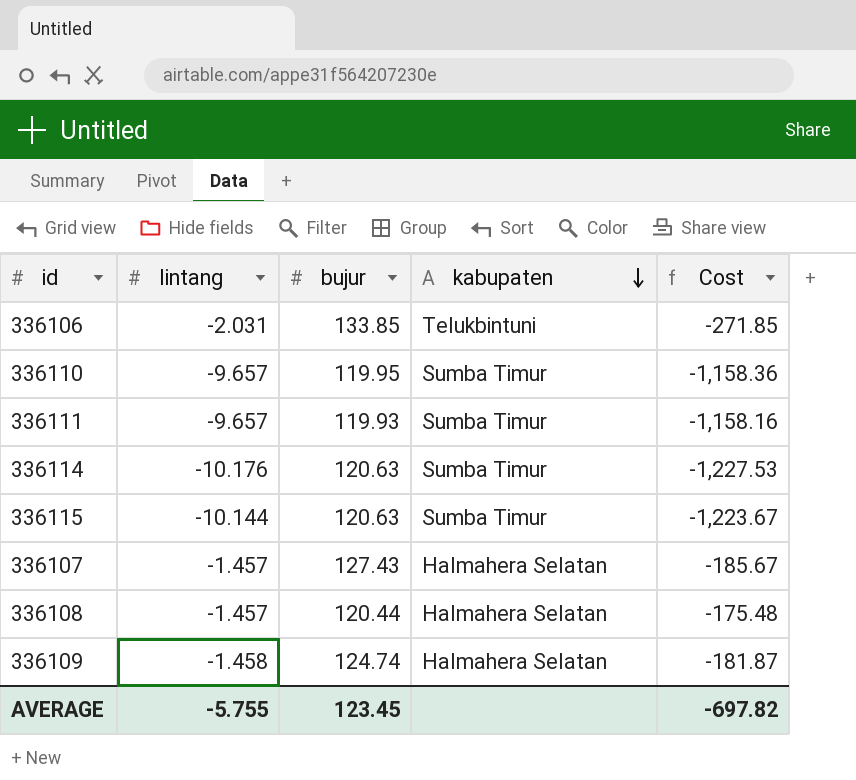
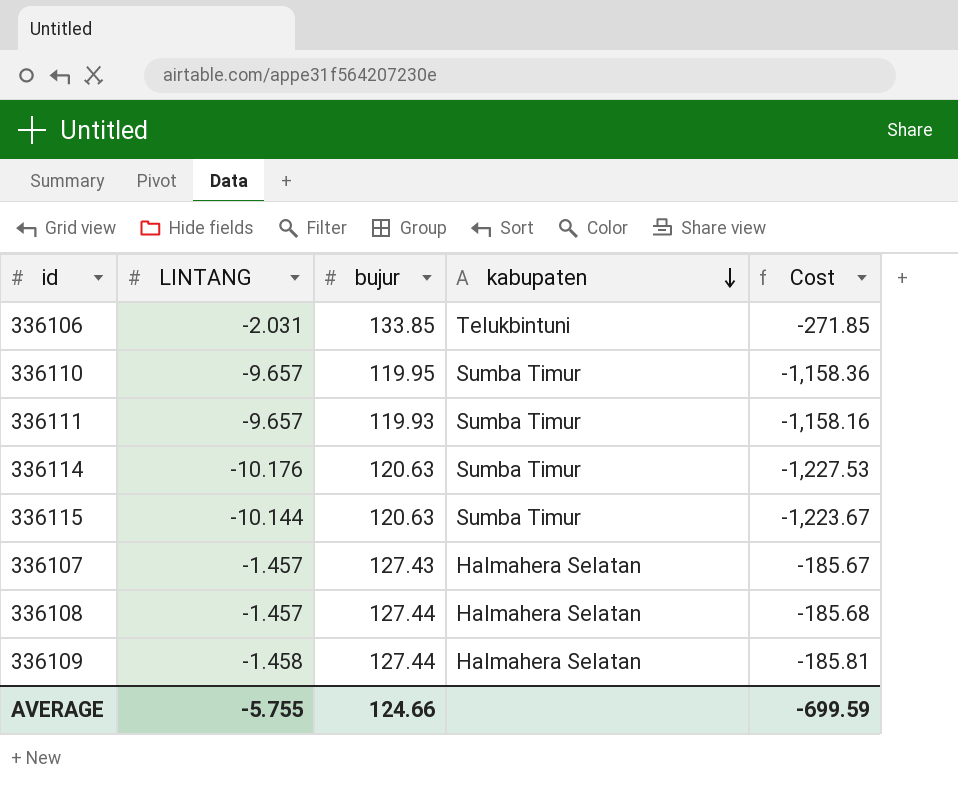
column name: lintang -> LINTANG
336108 | bujur: 120.44 -> 127.44
336108 | Cost: -175.48 -> -185.68
336109 | bujur: 124.74 -> 127.44
336109 | Cost: -181.87 -> -185.81
AVERAGE | bujur: 123.45 -> 124.66
AVERAGE | Cost: -697.82 -> -699.59

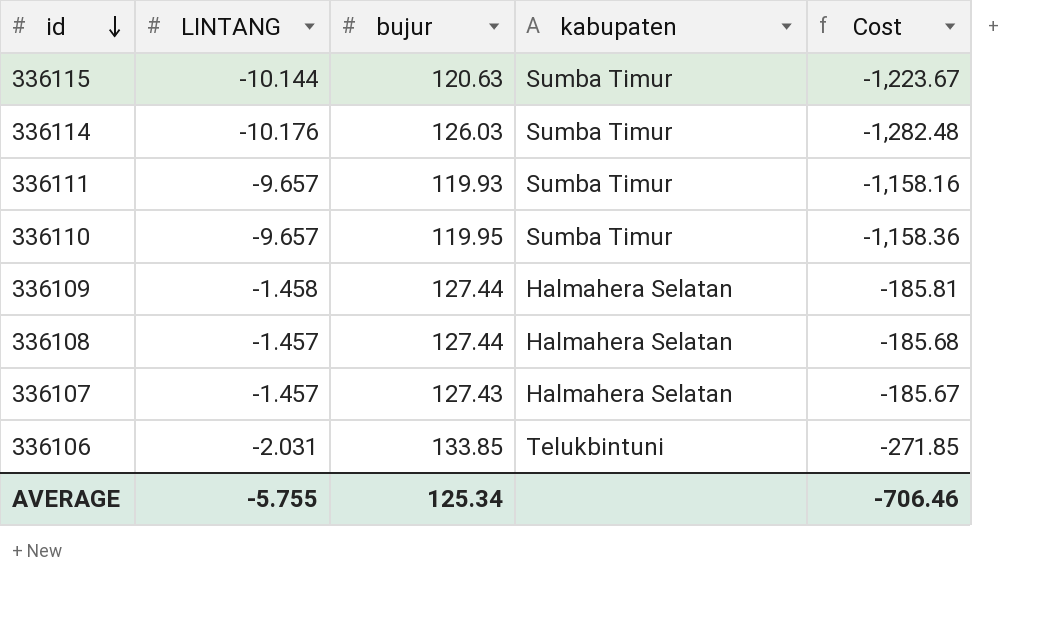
row order: kabupaten descending -> id descending
336114 | bujur: 120.63 -> 126.03
336114 | Cost: -1,227.53 -> -1,282.48
AVERAGE | bujur: 124.66 -> 125.34
AVERAGE | Cost: -699.59 -> -706.46

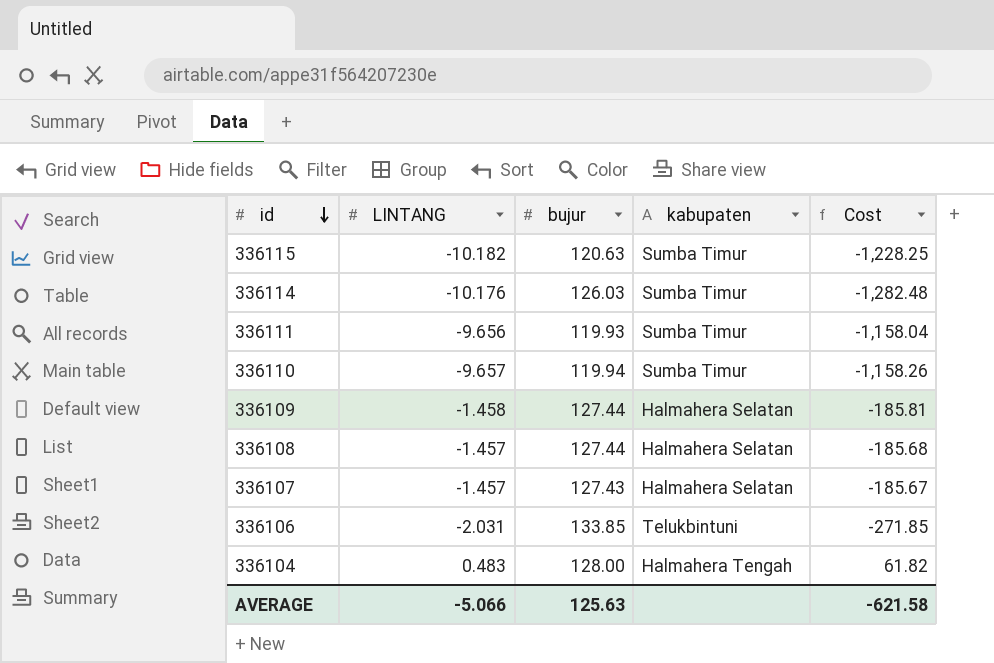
336115 | LINTANG: -10.144 -> -10.182
336115 | Cost: -1,223.67 -> -1,228.25
336111 | LINTANG: -9.657 -> -9.656
336111 | Cost: -1,158.16 -> -1,158.04
336110 | bujur: 119.95 -> 119.94
336110 | Cost: -1,158.36 -> -1,158.26
row 336104: none -> 0.483 | 128.00 | Halmahera Tengah | 61.82
AVERAGE | LINTANG: -5.755 -> -5.066
AVERAGE | bujur: 125.34 -> 125.63
AVERAGE | Cost: -706.46 -> -621.58

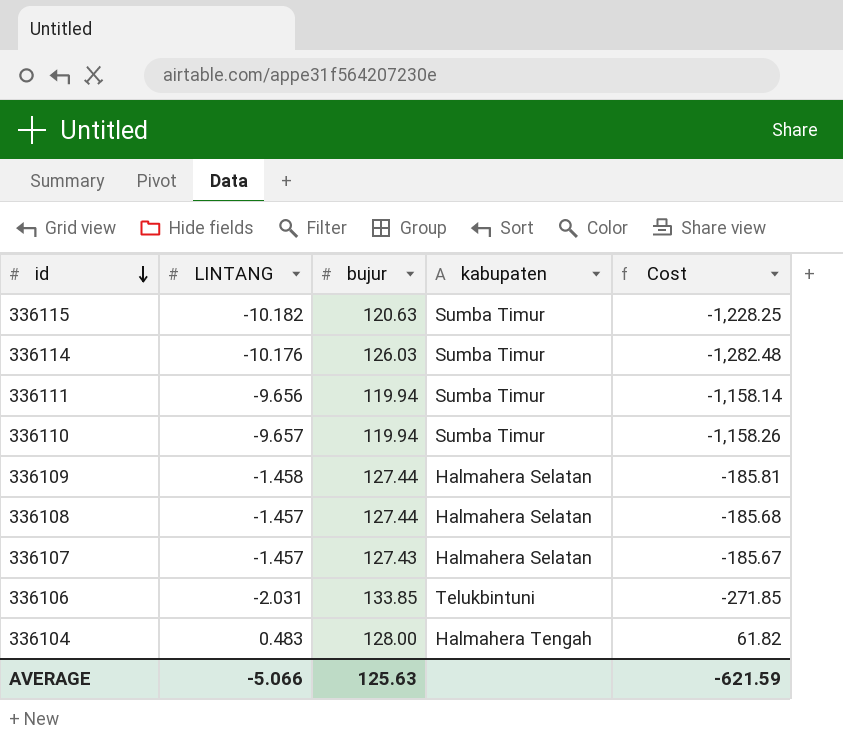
336111 | bujur: 119.93 -> 119.94
336111 | Cost: -1,158.04 -> -1,158.14
AVERAGE | Cost: -621.58 -> -621.59

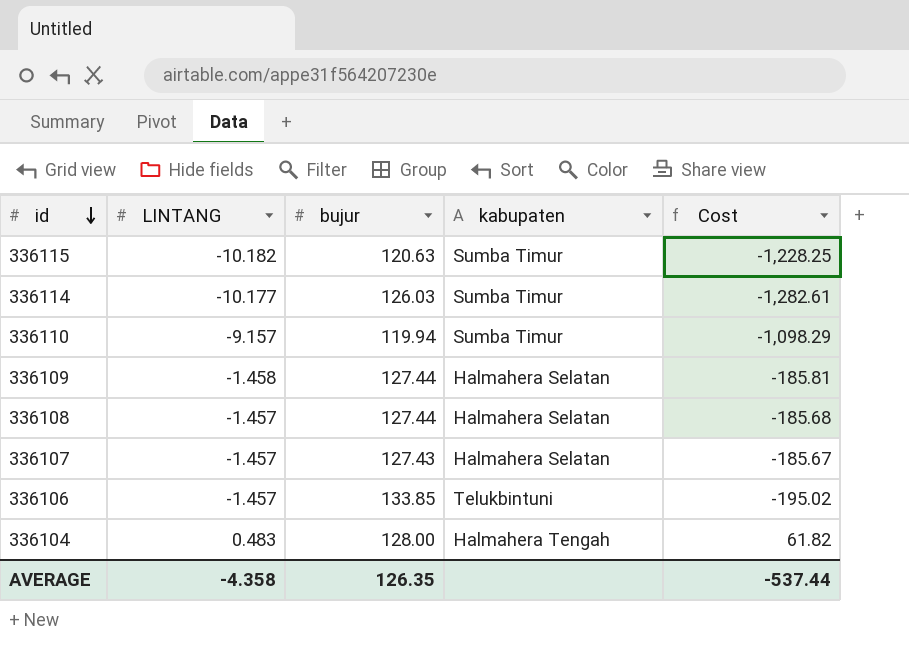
row 336111: -9.656 | 119.94 | Sumba Timur | -1,158.14 -> none
336114 | LINTANG: -10.176 -> -10.177
336114 | Cost: -1,282.48 -> -1,282.61
336110 | LINTANG: -9.657 -> -9.157
336110 | Cost: -1,158.26 -> -1,098.29
336106 | LINTANG: -2.031 -> -1.457
336106 | Cost: -271.85 -> -195.02
AVERAGE | LINTANG: -5.066 -> -4.358
AVERAGE | bujur: 125.63 -> 126.35
AVERAGE | Cost: -621.59 -> -537.44

